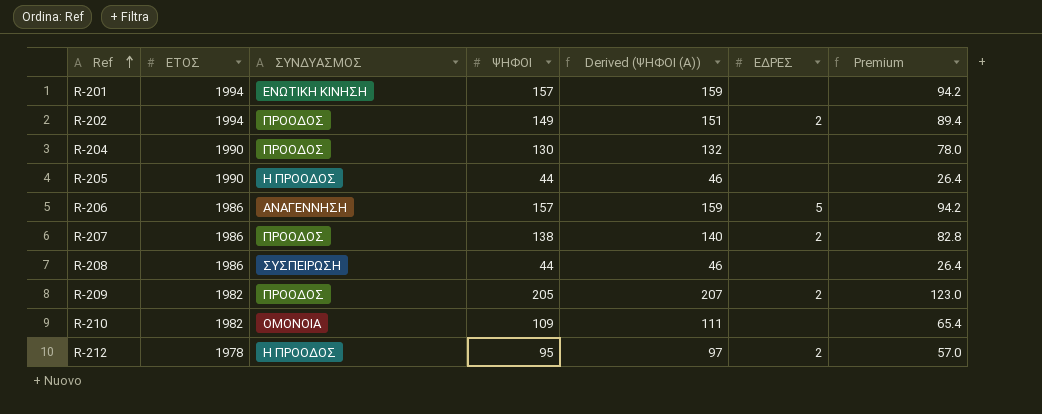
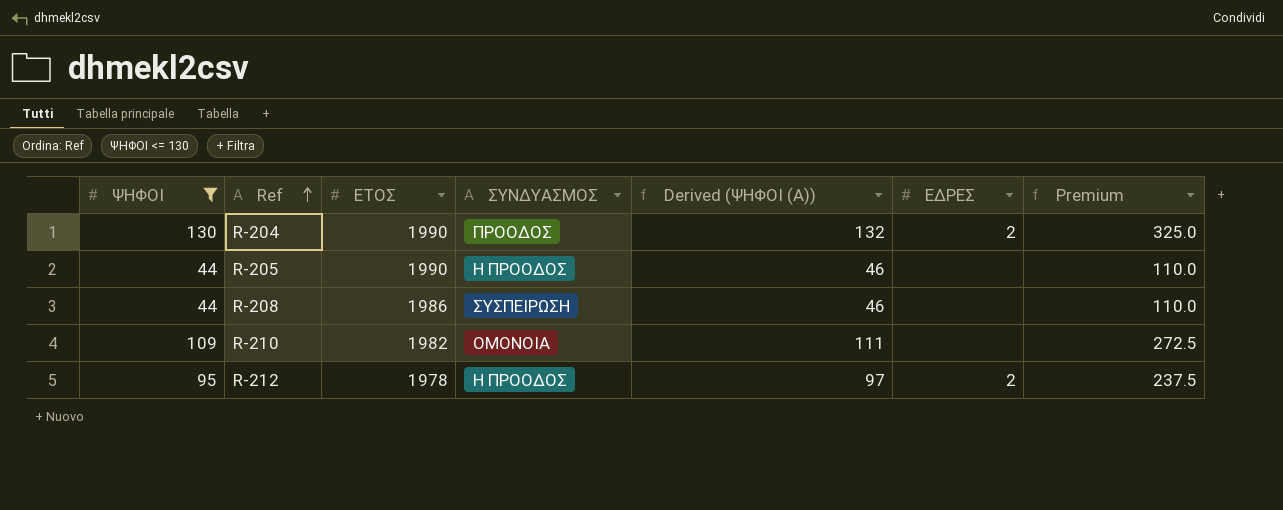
filter: none -> ΨΗΦΟΙ <= 130
column ΨΗΦΟΙ | position: 4 -> 1
column Premium | formula: [ΨΗΦΟΙ] * 0.6 -> [ΨΗΦΟΙ] * 2.5
R-204 | ΕΔΡΕΣ: none -> 2

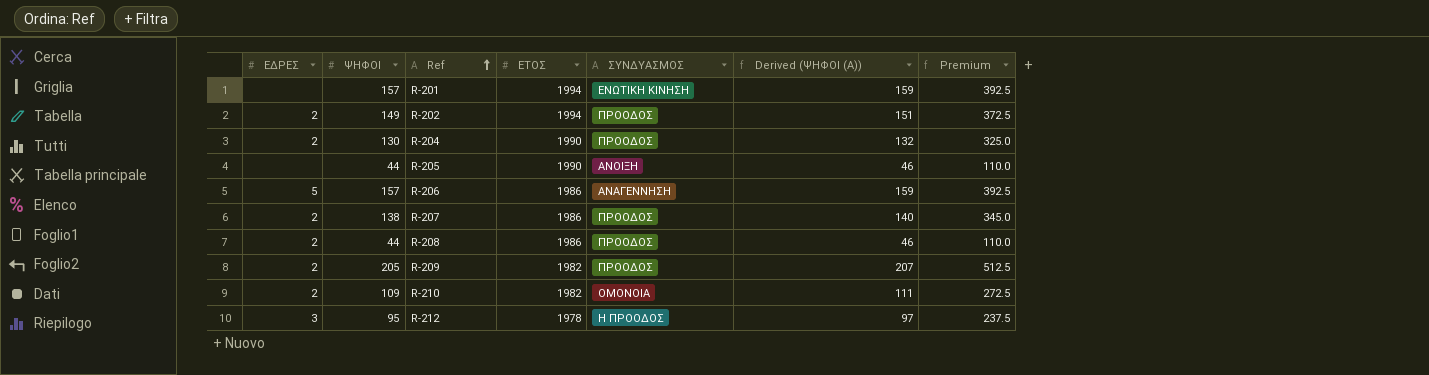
filter: ΨΗΦΟΙ <= 130 -> none
column ΕΔΡΕΣ | position: 6 -> 1
R-205 | ΣΥΝΔΥΑΣΜΟΣ: Η ΠΡΟΟΔΟΣ -> ΑΝΟΙΞΗ
R-208 | ΕΔΡΕΣ: none -> 2
R-208 | ΣΥΝΔΥΑΣΜΟΣ: ΣΥΣΠΕΙΡΩΣΗ -> ΠΡΟΟΔΟΣ
R-210 | ΕΔΡΕΣ: none -> 2
R-212 | ΕΔΡΕΣ: 2 -> 3

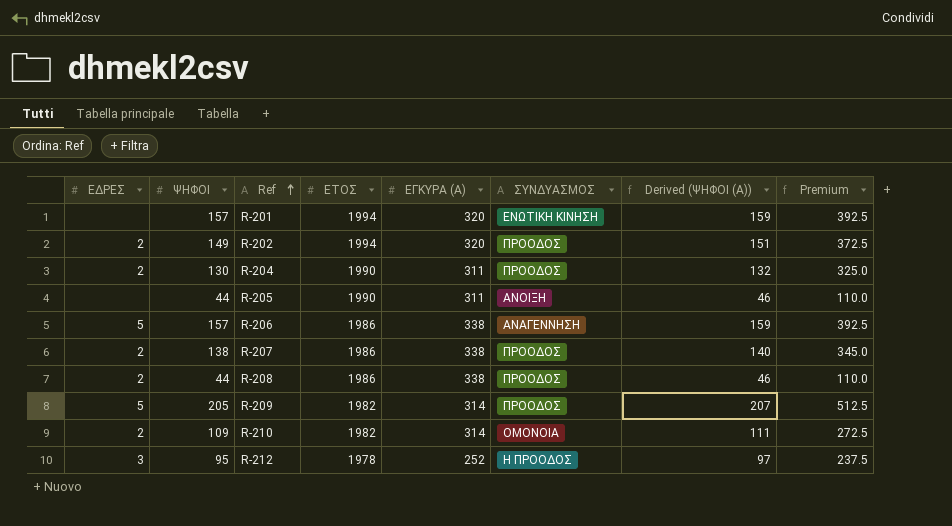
column ΕΓΚΥΡΑ (Α) | position: none -> 5
R-209 | ΕΔΡΕΣ: 2 -> 5

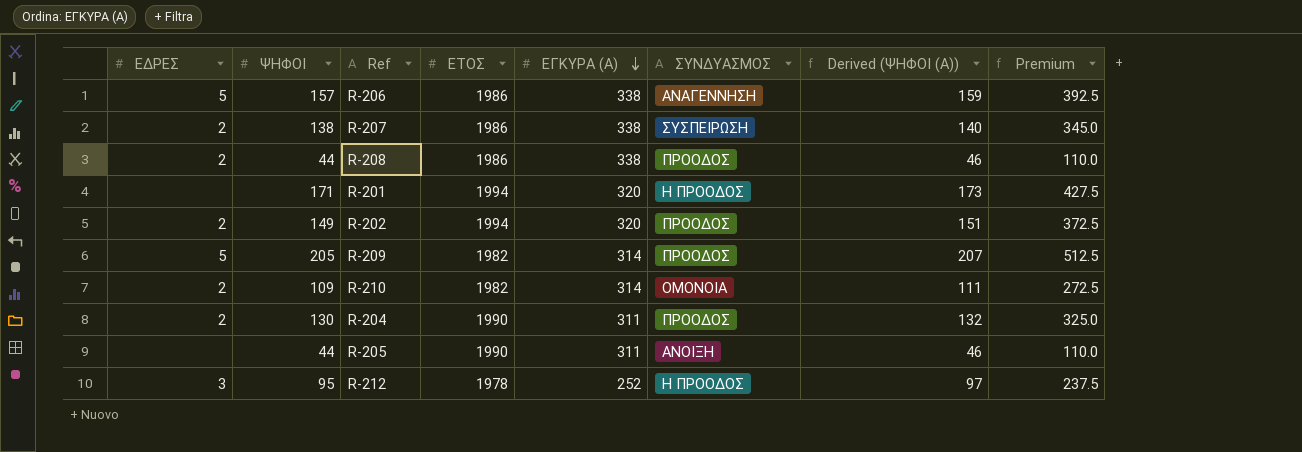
row order: Ref ascending -> ΕΓΚΥΡΑ (Α) descending
R-207 | ΣΥΝΔΥΑΣΜΟΣ: ΠΡΟΟΔΟΣ -> ΣΥΣΠΕΙΡΩΣΗ
R-201 | ΨΗΦΟΙ: 157 -> 171
R-201 | ΣΥΝΔΥΑΣΜΟΣ: ΕΝΩΤΙΚΗ ΚΙΝΗΣΗ -> Η ΠΡΟΟΔΟΣ
R-201 | Derived (ΨΗΦΟΙ (Α)): 159 -> 173
R-201 | Premium: 392.5 -> 427.5

